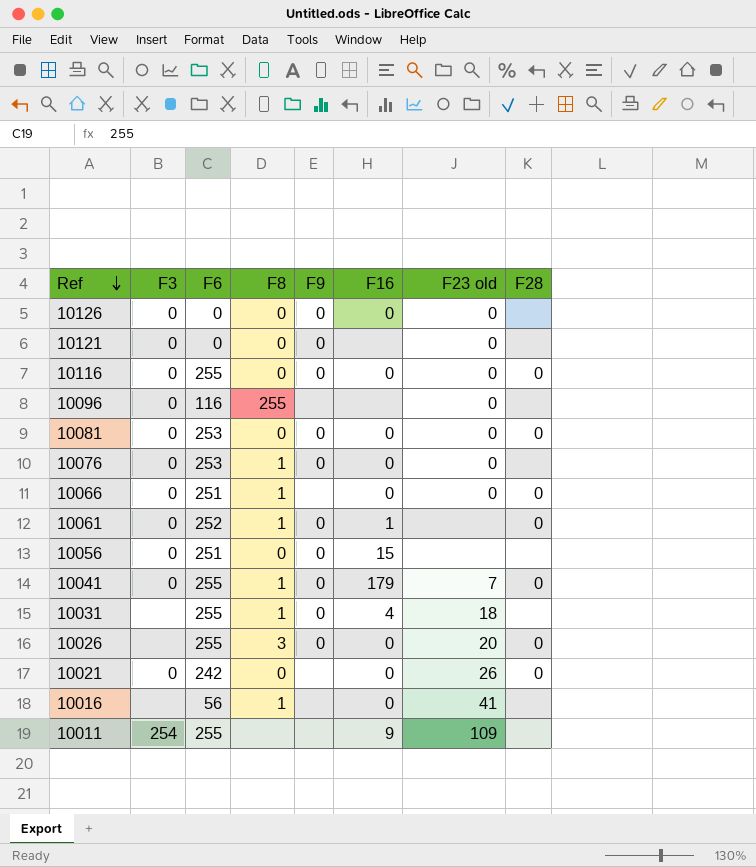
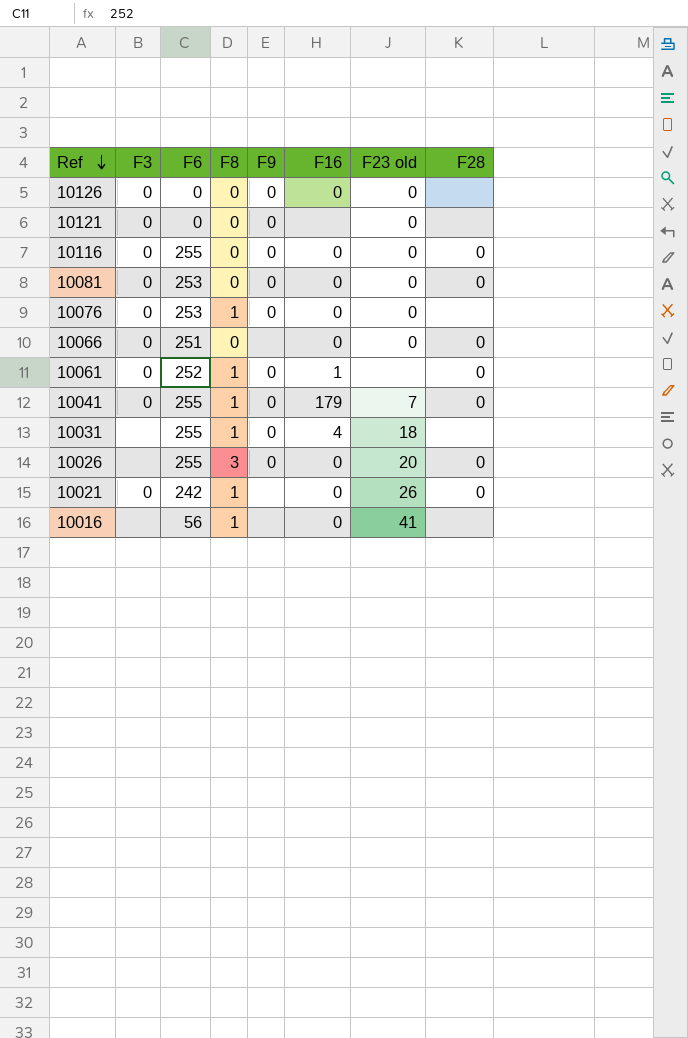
row 10096: 0 | 116 | 255 | none | none | 0 | none -> none
row 10056: 0 | 251 | 0 | 0 | 15 | none | none -> none
row 10011: 254 | 255 | none | none | 9 | 109 | none -> none
10066 | F8: 1 -> 0
10021 | F8: 0 -> 1

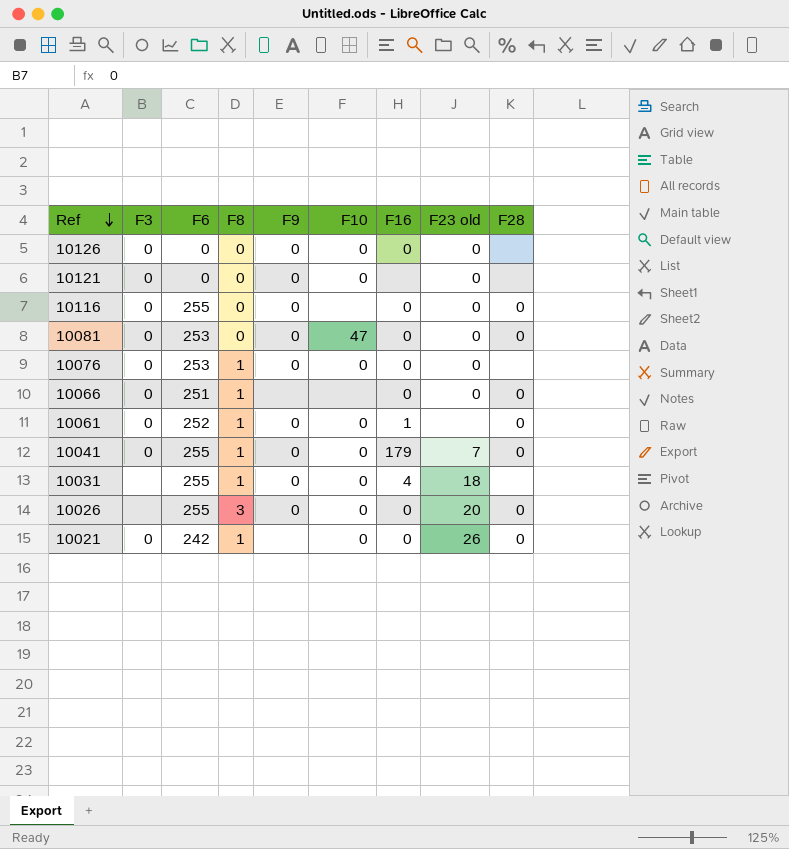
column F10 | position: none -> 6
row 10016: none | 56 | 1 | none | 0 | 41 | none -> none
10066 | F8: 0 -> 1

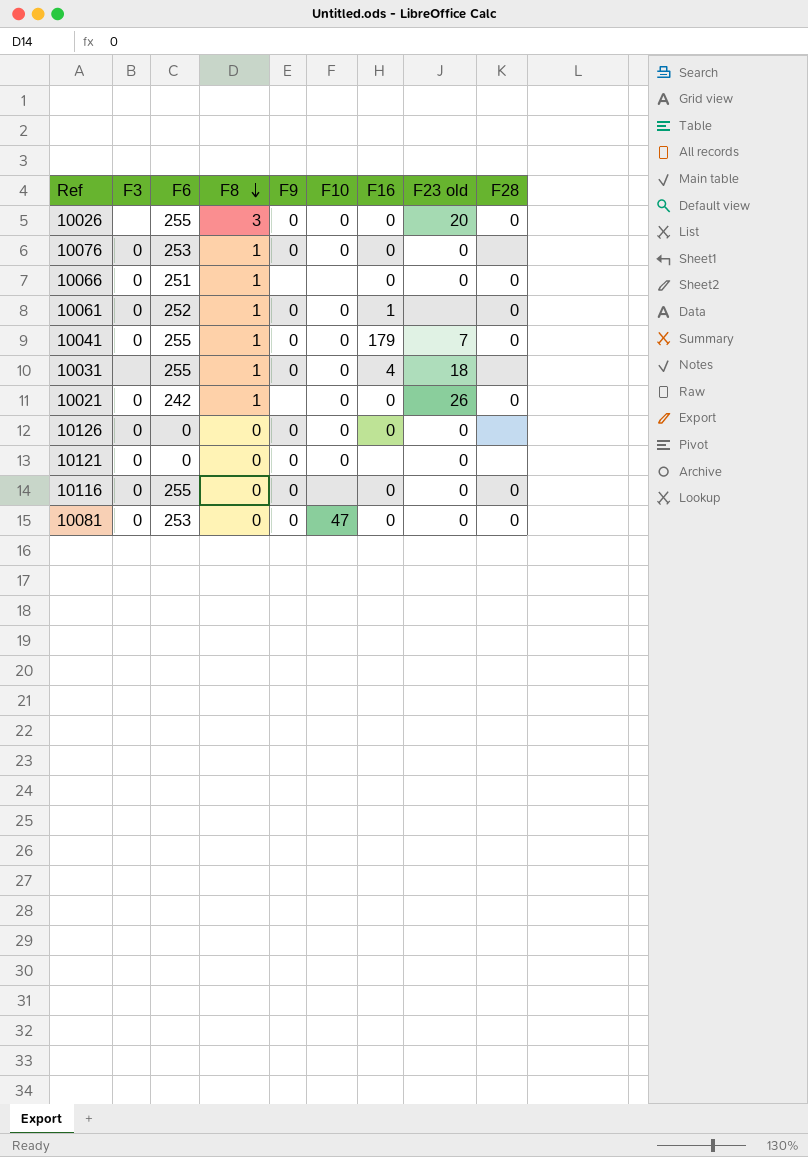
row order: Ref descending -> F8 descending

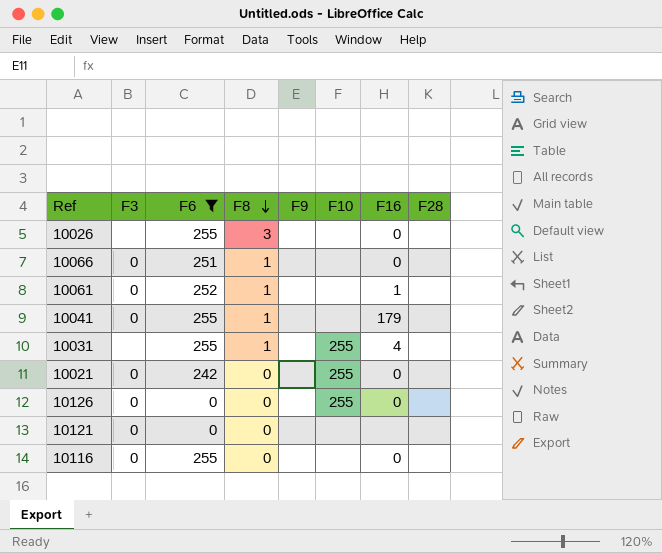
filter: none -> F6 != 253
column F23 old | position: 8 -> none
10026 | F9: 0 -> none
10026 | F10: 0 -> none
10026 | F28: 0 -> none
10066 | F28: 0 -> none
10061 | F9: 0 -> none
10061 | F10: 0 -> none
10061 | F28: 0 -> none
10041 | F9: 0 -> none
10041 | F10: 0 -> none
10041 | F28: 0 -> none
10031 | F9: 0 -> none
10031 | F10: 0 -> 255
10021 | F8: 1 -> 0
10021 | F10: 0 -> 255
10021 | F28: 0 -> none
10126 | F9: 0 -> none
10126 | F10: 0 -> 255
10121 | F9: 0 -> none
10121 | F10: 0 -> none
10116 | F9: 0 -> none
10116 | F28: 0 -> none

